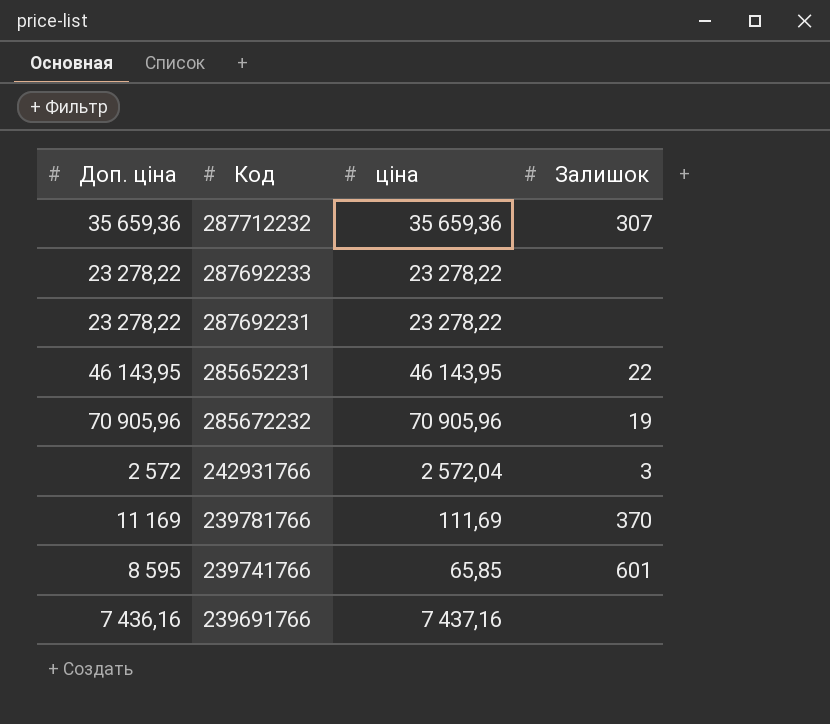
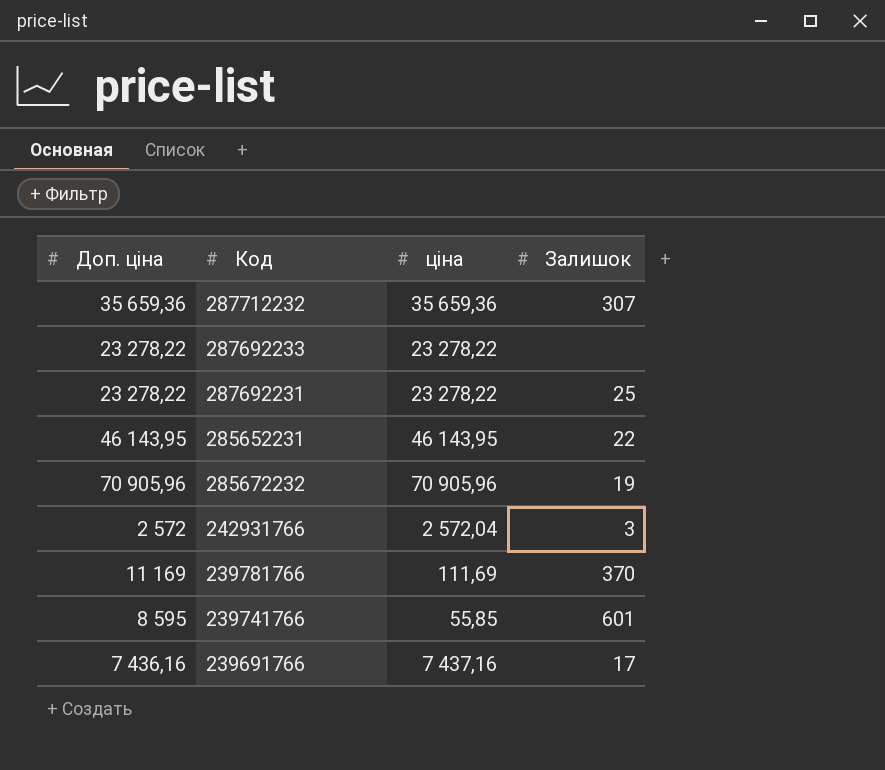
287692231 | Залишок: none -> 25
239741766 | ціна: 65,85 -> 55,85
239691766 | Залишок: none -> 17

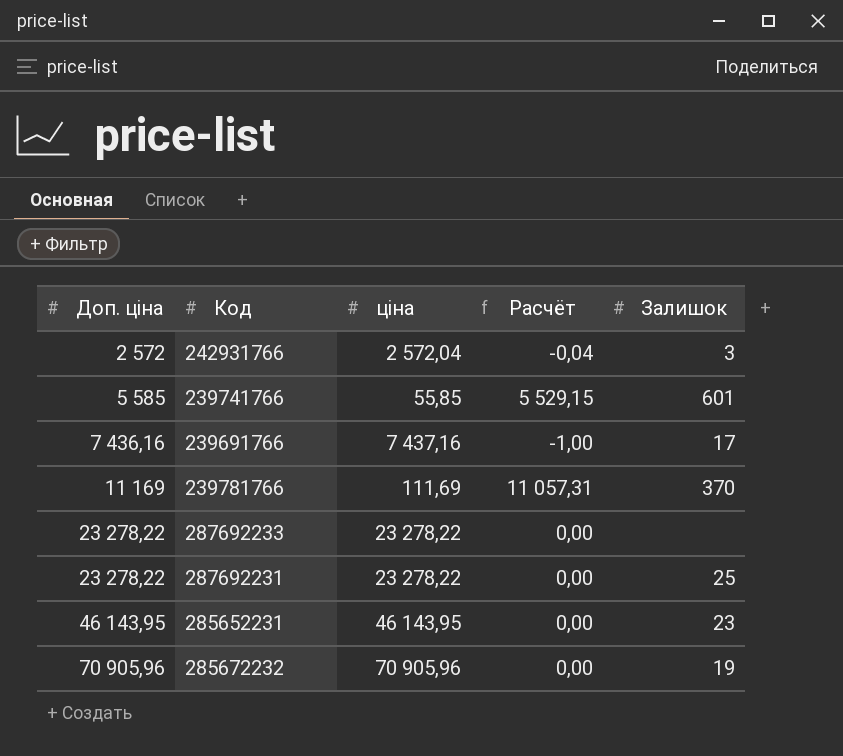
row order: none -> Доп. ціна ascending
column Расчёт | formula: none -> [Доп. ціна] - [ціна]
row 287712232: 35 659,36 | 35 659,36 | 307 -> none
239741766 | Доп. ціна: 8 595 -> 5 585
285652231 | Залишок: 22 -> 23

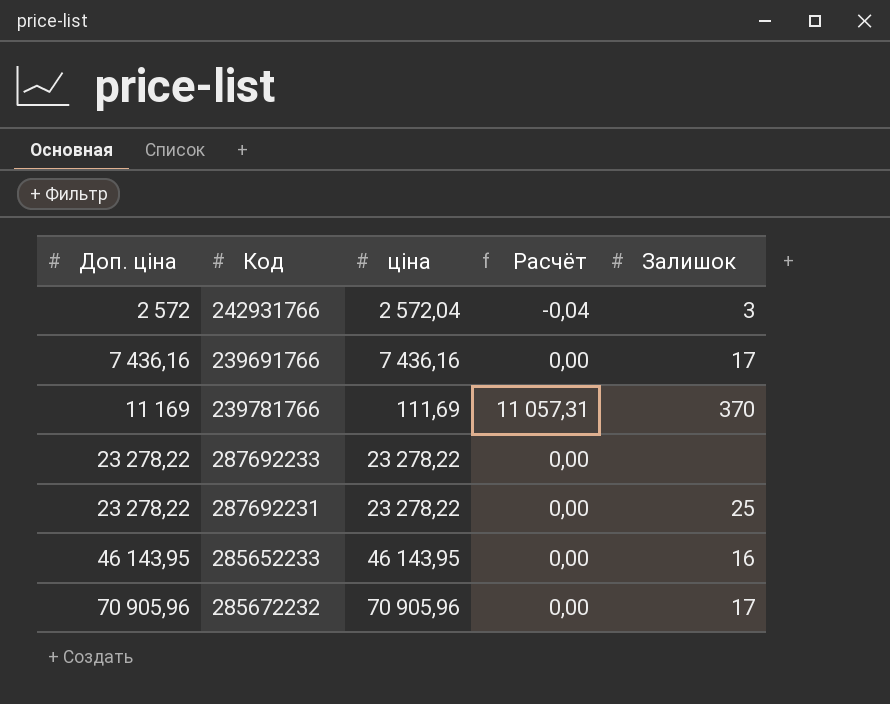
row 239741766: 5 585 | 55,85 | 5 529,15 | 601 -> none
row 285652231: 46 143,95 | 46 143,95 | 0,00 | 23 -> none
239691766 | ціна: 7 437,16 -> 7 436,16
239691766 | Расчёт: -1,00 -> 0,00
row 285652233: none -> 46 143,95 | 46 143,95 | 0,00 | 16
285672232 | Залишок: 19 -> 17

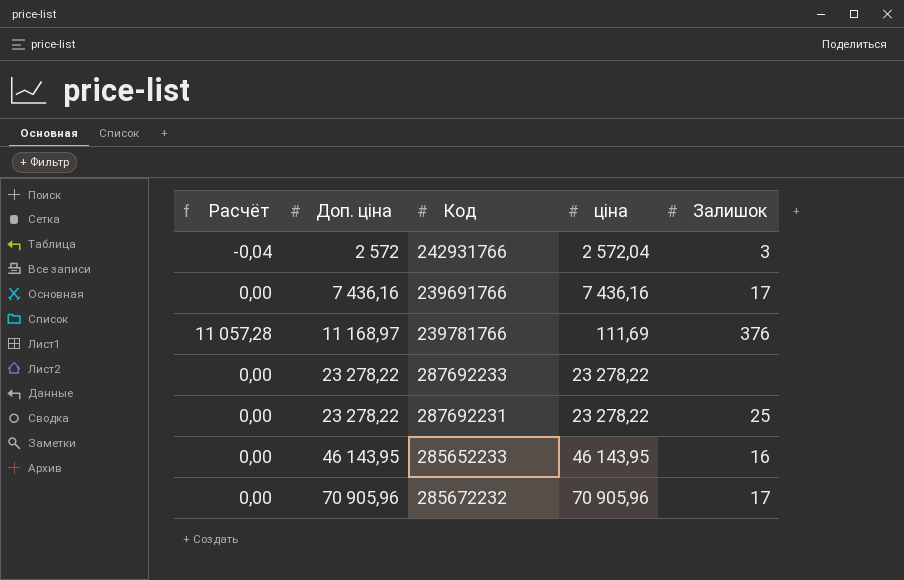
column Расчёт | position: 4 -> 1
239781766 | Расчёт: 11 057,31 -> 11 057,28
239781766 | Доп. ціна: 11 169 -> 11 168,97
239781766 | Залишок: 370 -> 376

